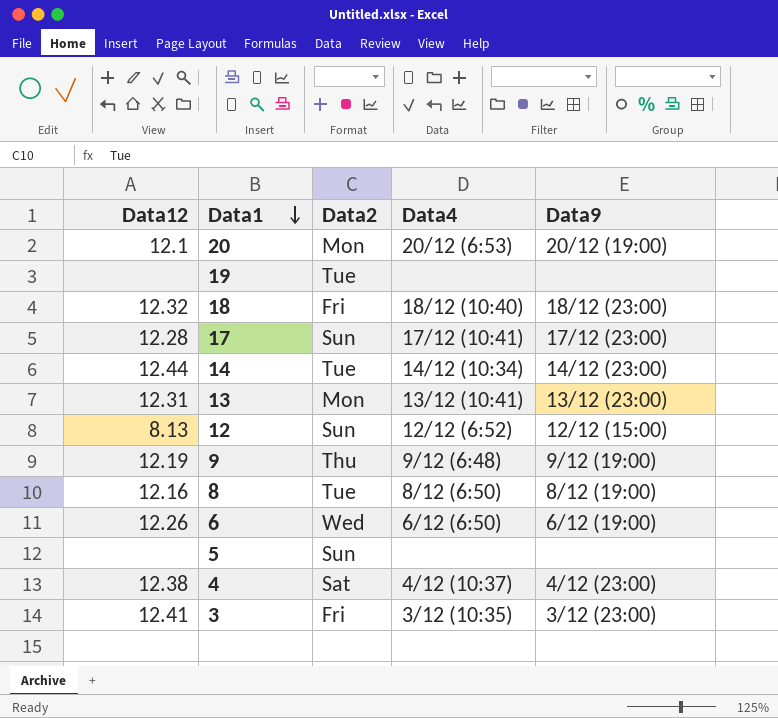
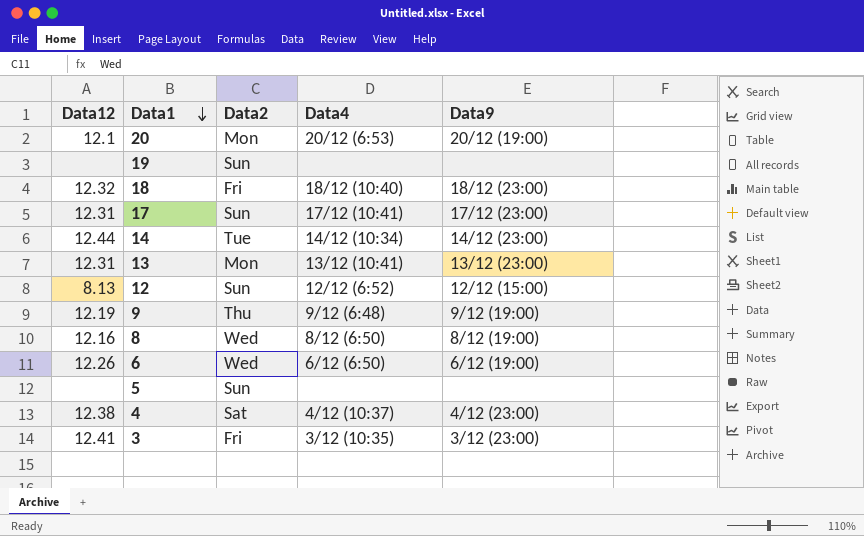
19 | Data2: Tue -> Sun
17 | Data12: 12.28 -> 12.31
8 | Data2: Tue -> Wed

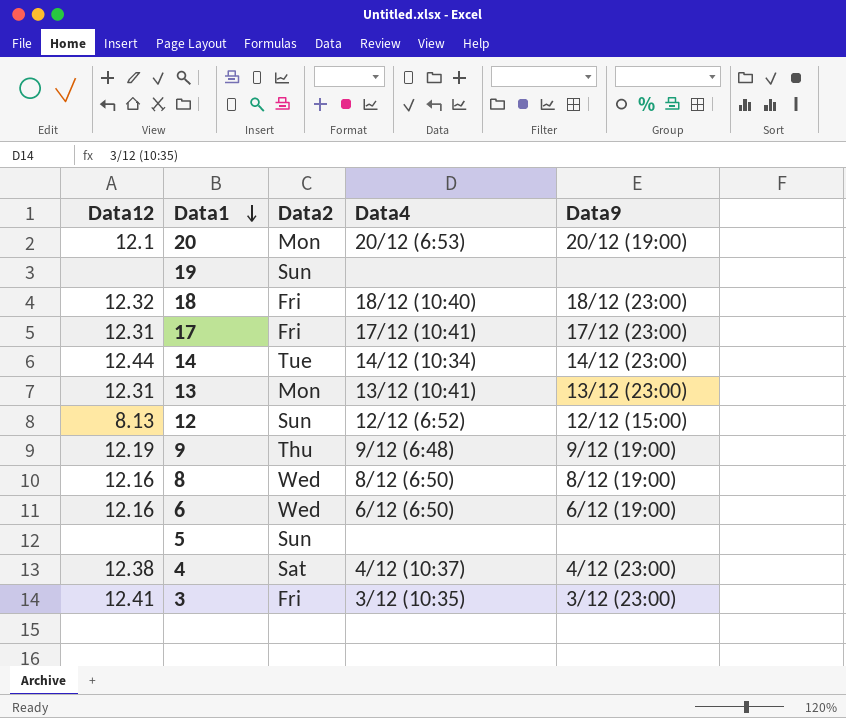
17 | Data2: Sun -> Fri
6 | Data12: 12.26 -> 12.16

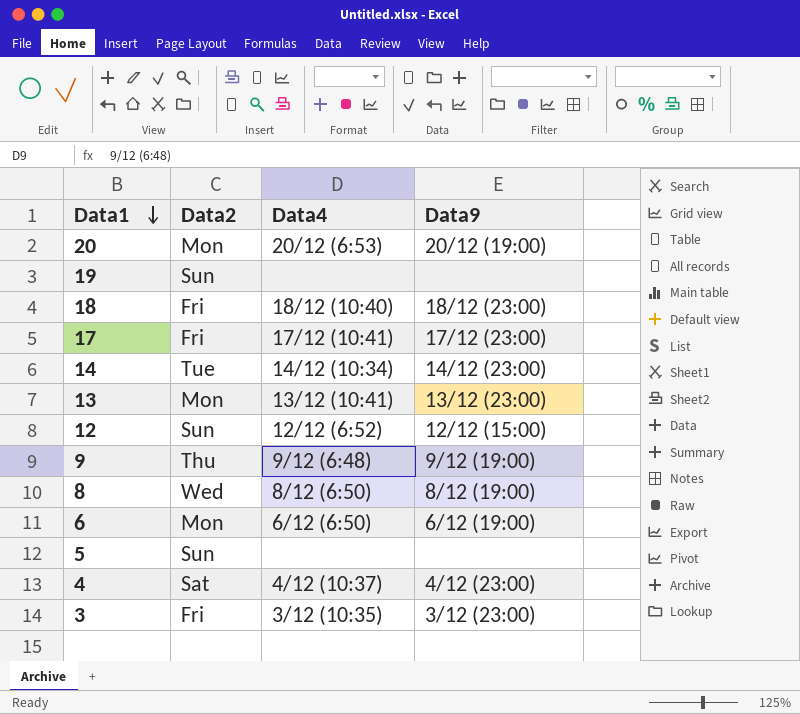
column Data12 | position: 1 -> none
6 | Data2: Wed -> Mon

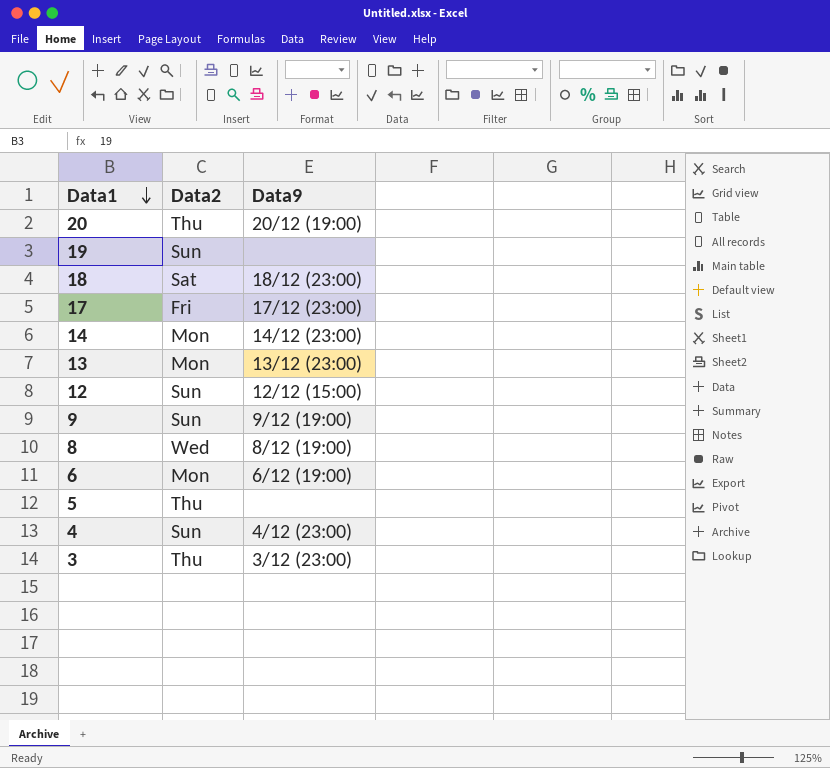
column Data4 | position: 3 -> none
20 | Data2: Mon -> Thu
18 | Data2: Fri -> Sat
14 | Data2: Tue -> Mon
9 | Data2: Thu -> Sun
5 | Data2: Sun -> Thu
4 | Data2: Sat -> Sun
3 | Data2: Fri -> Thu

